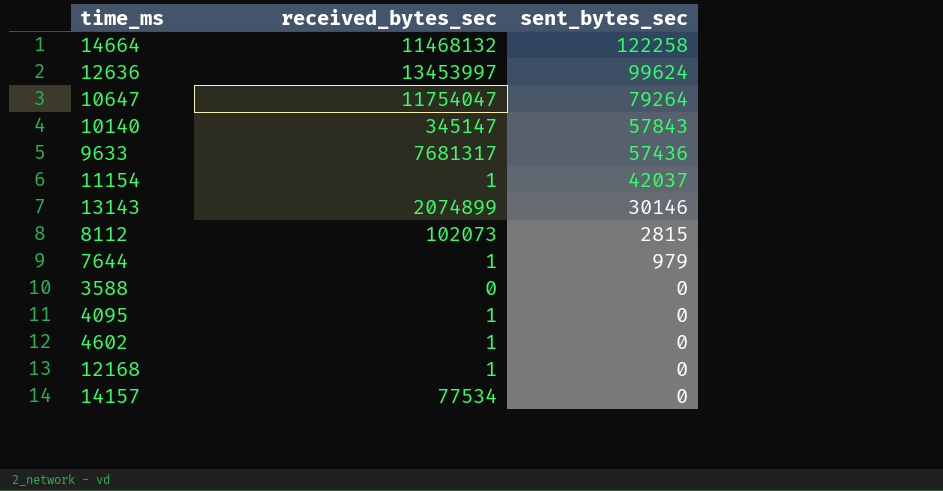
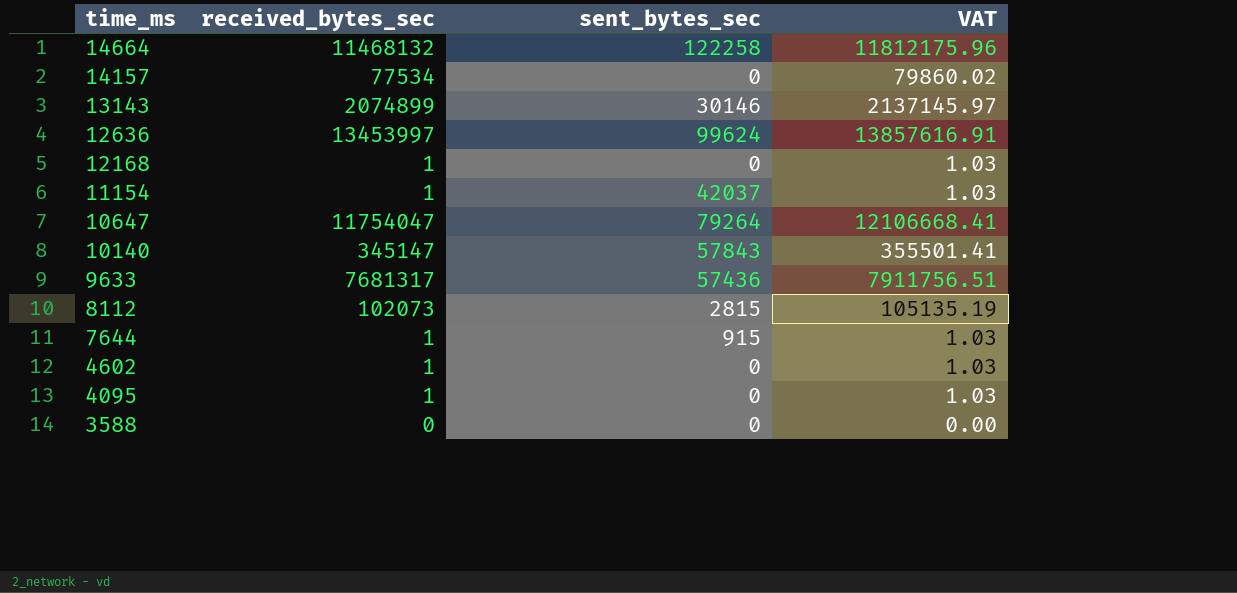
row order: sent_bytes_sec descending -> time_ms descending
column VAT | formula: none -> [received_bytes_sec] * 1.03
7644 | sent_bytes_sec: 979 -> 915

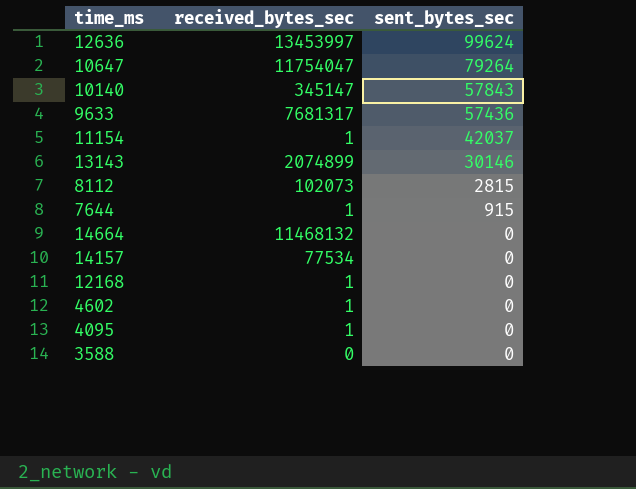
row order: time_ms descending -> sent_bytes_sec descending
column VAT | formula: [received_bytes_sec] * 1.03 -> none
14664 | sent_bytes_sec: 122258 -> 0

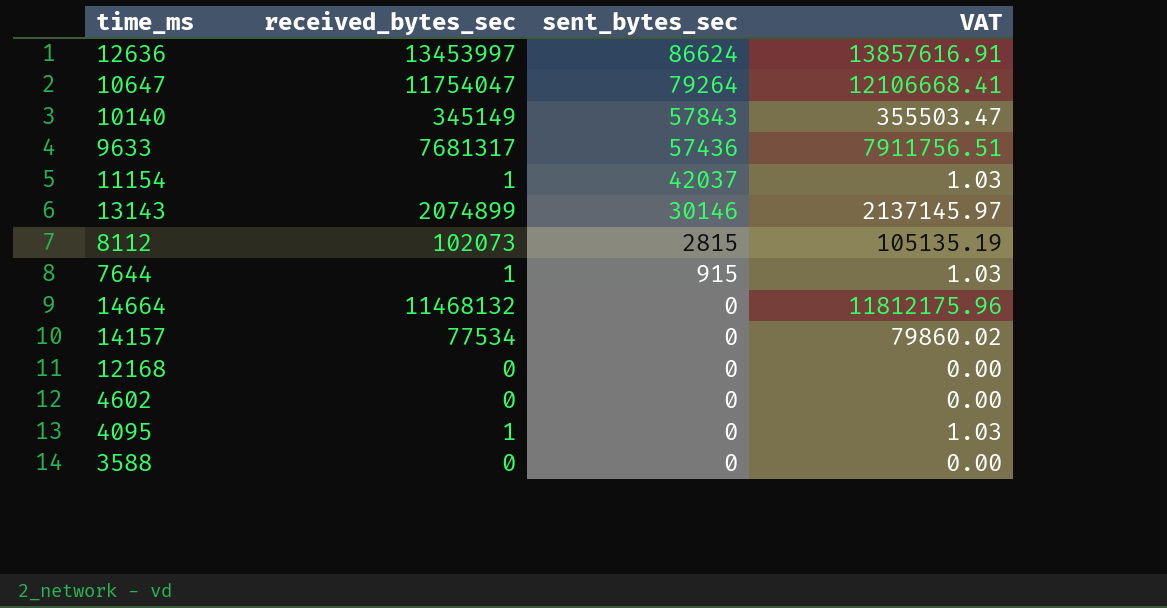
column VAT | formula: none -> [received_bytes_sec] * 1.03
12636 | sent_bytes_sec: 99624 -> 86624
10140 | received_bytes_sec: 345147 -> 345149
12168 | received_bytes_sec: 1 -> 0
4602 | received_bytes_sec: 1 -> 0

